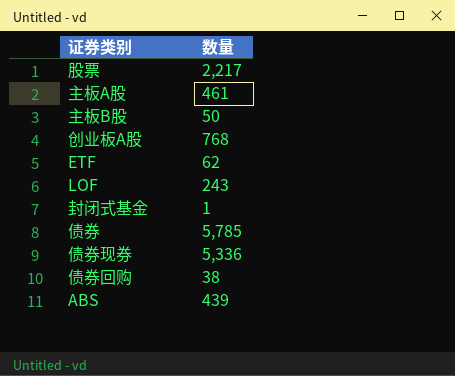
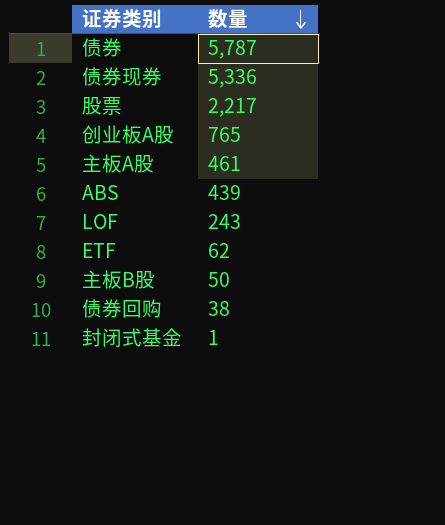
row order: none -> 数量 descending
债券 | 数量: 5,785 -> 5,787
创业板A股 | 数量: 768 -> 765

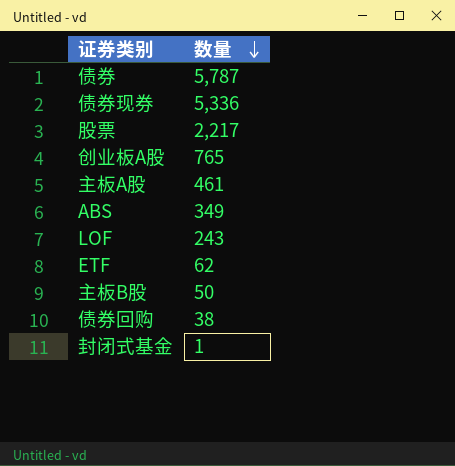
ABS | 数量: 439 -> 349

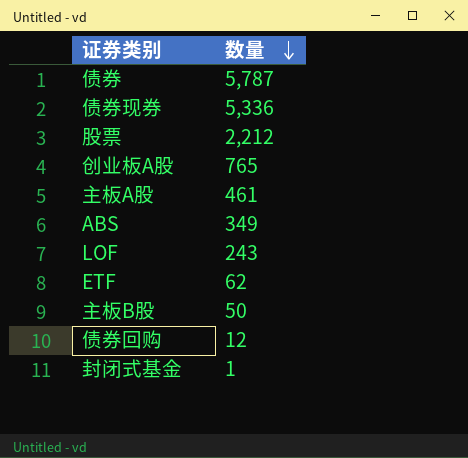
股票 | 数量: 2,217 -> 2,212
债券回购 | 数量: 38 -> 12

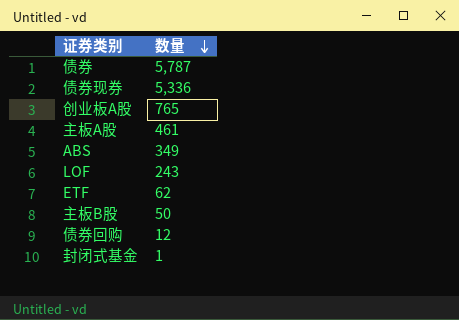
row 股票: 2,212 -> none

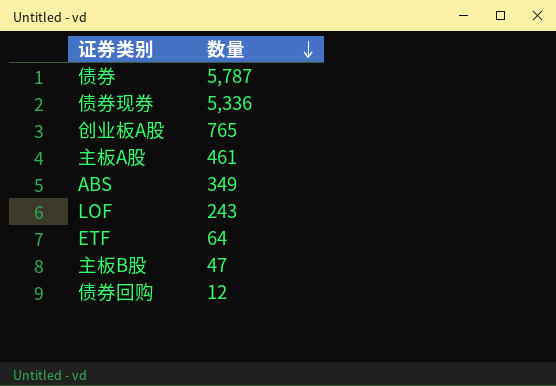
row 封闭式基金: 1 -> none
ETF | 数量: 62 -> 64
主板B股 | 数量: 50 -> 47

